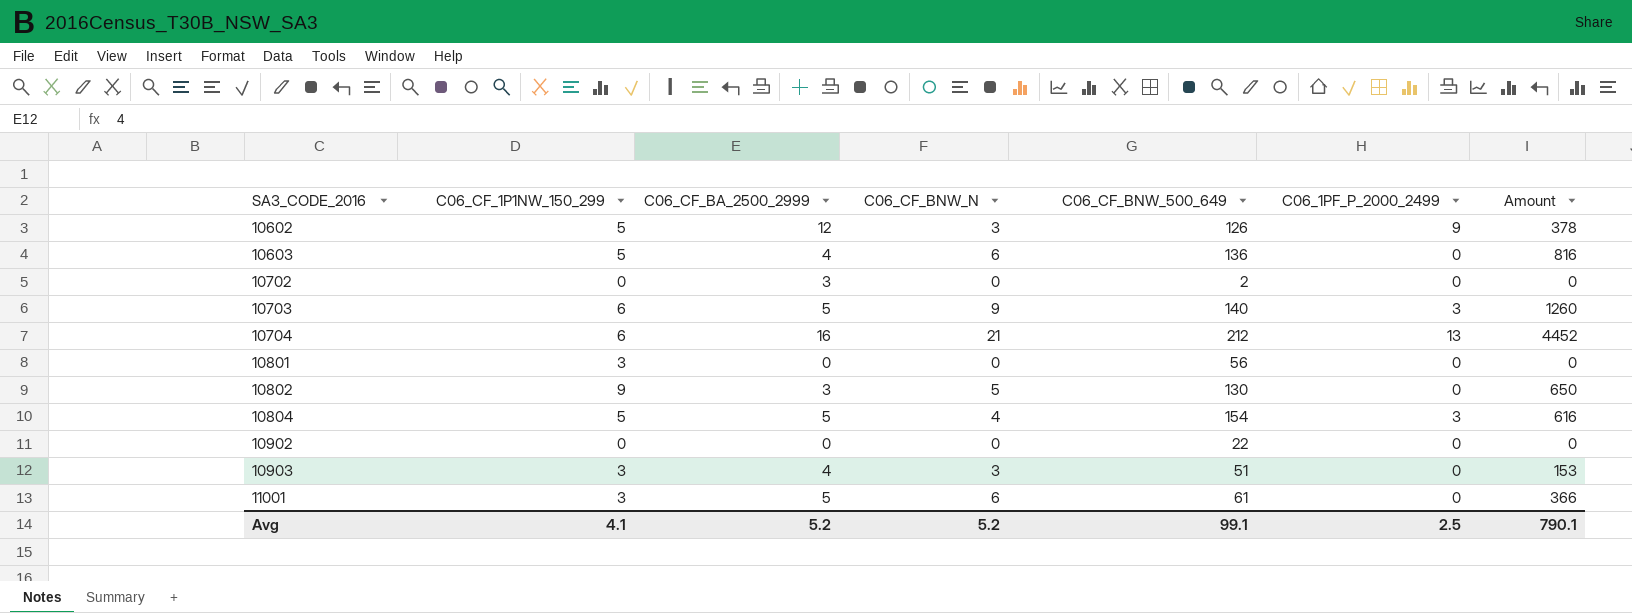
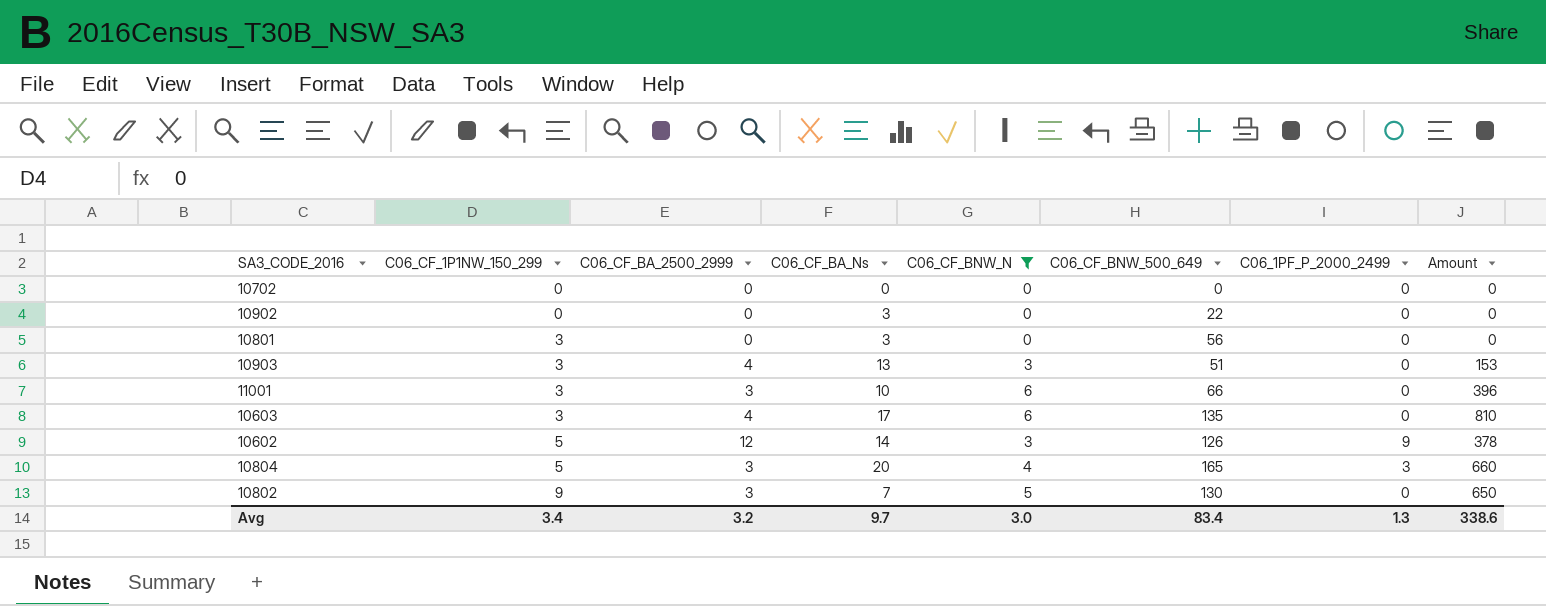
filter: none -> C06_CF_BNW_N <= 6
row order: SA3_CODE_2016 ascending -> C06_CF_1P1NW_150_299 ascending
column C06_CF_BA_Ns | position: none -> 4
10702 | C06_CF_BA_2500_2999: 3 -> 0
10702 | C06_CF_BNW_500_649: 2 -> 0
11001 | C06_CF_BA_2500_2999: 5 -> 3
11001 | C06_CF_BNW_500_649: 61 -> 66
11001 | Amount: 366 -> 396
10603 | C06_CF_1P1NW_150_299: 5 -> 3
10603 | C06_CF_BNW_500_649: 136 -> 135
10603 | Amount: 816 -> 810
10804 | C06_CF_BA_2500_2999: 5 -> 3
10804 | C06_CF_BNW_500_649: 154 -> 165
10804 | Amount: 616 -> 660
Avg | C06_CF_1P1NW_150_299: 4.1 -> 3.4
Avg | C06_CF_BA_2500_2999: 5.2 -> 3.2
Avg | C06_CF_BNW_N: 5.2 -> 3.0
Avg | C06_CF_BNW_500_649: 99.1 -> 83.4
Avg | C06_1PF_P_2000_2499: 2.5 -> 1.3
Avg | Amount: 790.1 -> 338.6

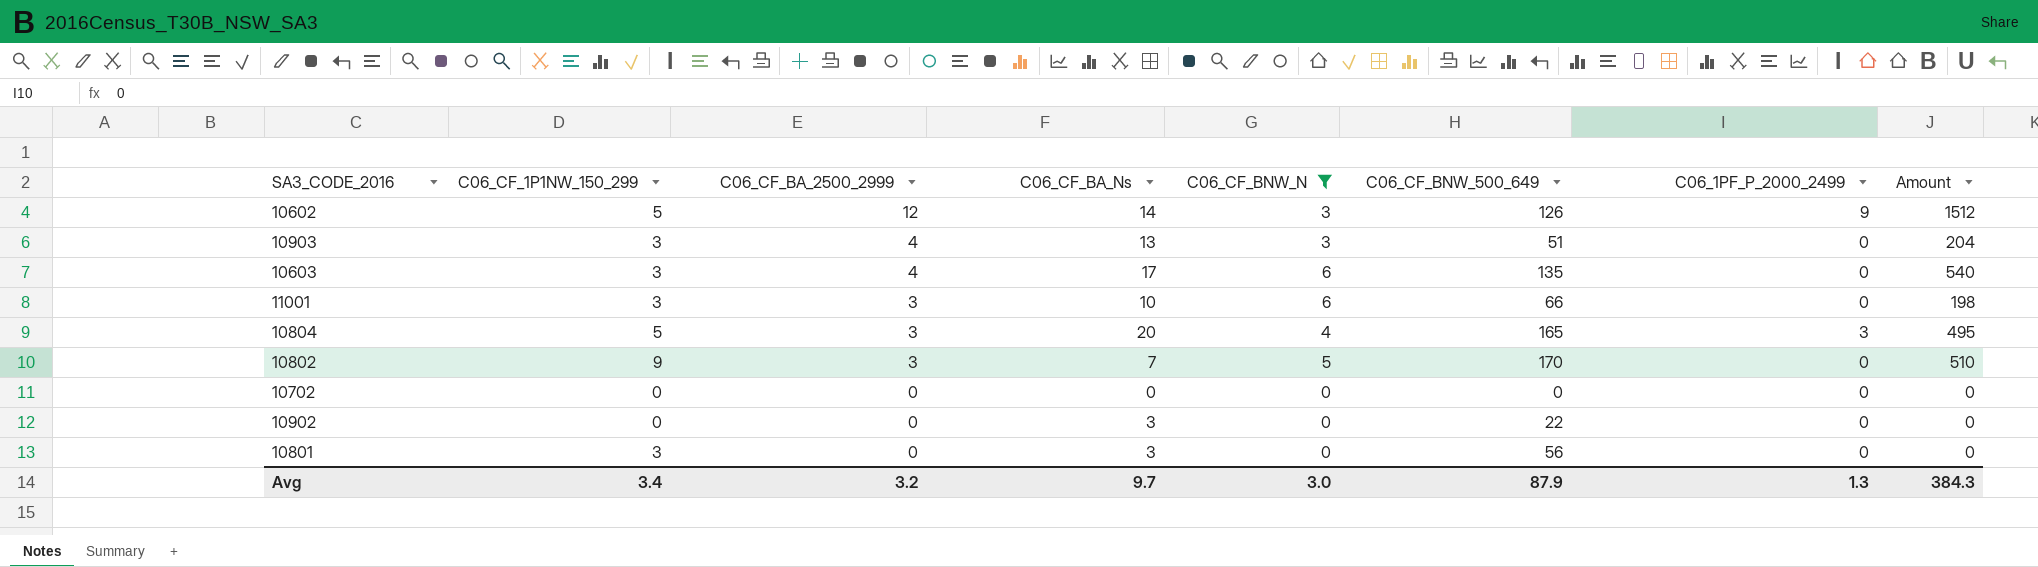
row order: C06_CF_1P1NW_150_299 ascending -> C06_CF_BA_2500_2999 descending
column Amount | formula: [C06_CF_BNW_N] * [C06_CF_BNW_500_649] -> [C06_CF_BA_2500_2999] * [C06_CF_BNW_500_649]
10802 | C06_CF_BNW_500_649: 130 -> 170
Avg | C06_CF_BNW_500_649: 83.4 -> 87.9
Avg | Amount: 338.6 -> 384.3

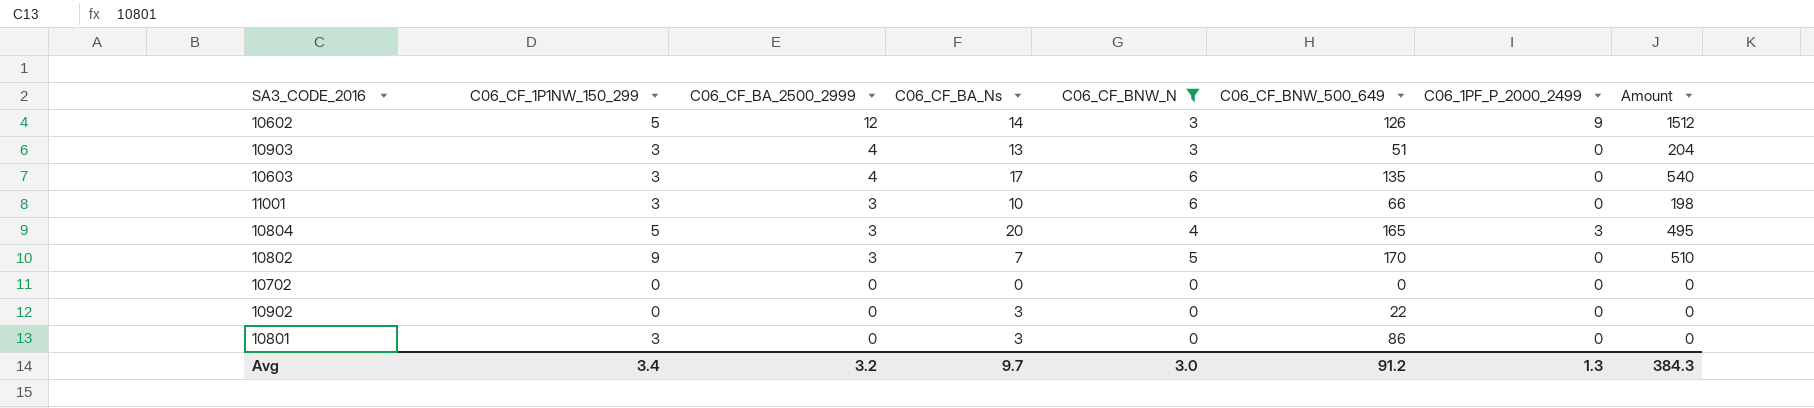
10801 | C06_CF_BNW_500_649: 56 -> 86
Avg | C06_CF_BNW_500_649: 87.9 -> 91.2

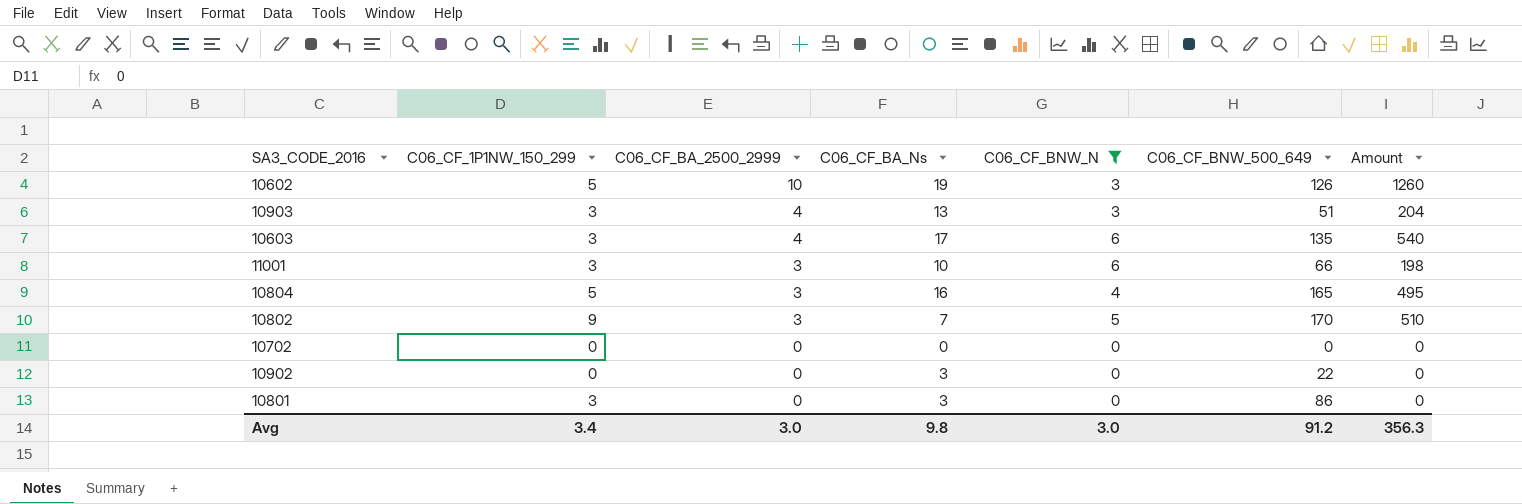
column C06_1PF_P_2000_2499 | position: 7 -> none
10602 | C06_CF_BA_2500_2999: 12 -> 10
10602 | C06_CF_BA_Ns: 14 -> 19
10602 | Amount: 1512 -> 1260
10804 | C06_CF_BA_Ns: 20 -> 16
Avg | C06_CF_BA_2500_2999: 3.2 -> 3.0
Avg | C06_CF_BA_Ns: 9.7 -> 9.8
Avg | Amount: 384.3 -> 356.3

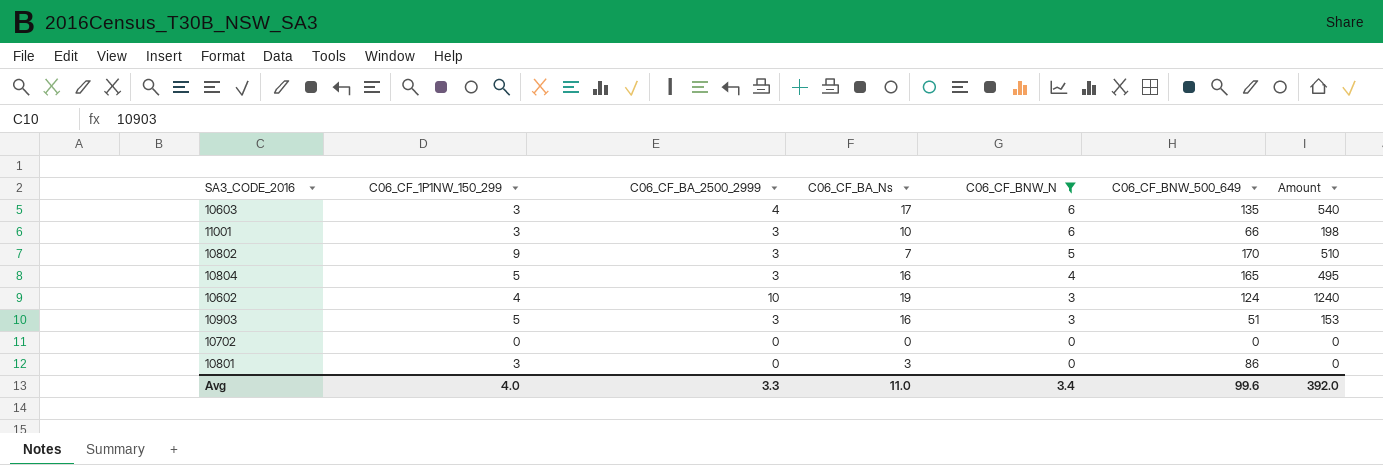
row order: C06_CF_BA_2500_2999 descending -> C06_CF_BNW_N descending
row 10902: 0 | 0 | 3 | 0 | 22 | 0 -> none
10602 | C06_CF_1P1NW_150_299: 5 -> 4
10602 | C06_CF_BNW_500_649: 126 -> 124
10602 | Amount: 1260 -> 1240
10903 | C06_CF_1P1NW_150_299: 3 -> 5
10903 | C06_CF_BA_2500_2999: 4 -> 3
10903 | C06_CF_BA_Ns: 13 -> 16
10903 | Amount: 204 -> 153
Avg | C06_CF_1P1NW_150_299: 3.4 -> 4.0
Avg | C06_CF_BA_2500_2999: 3.0 -> 3.3
Avg | C06_CF_BA_Ns: 9.8 -> 11.0
Avg | C06_CF_BNW_N: 3.0 -> 3.4
Avg | C06_CF_BNW_500_649: 91.2 -> 99.6
Avg | Amount: 356.3 -> 392.0

